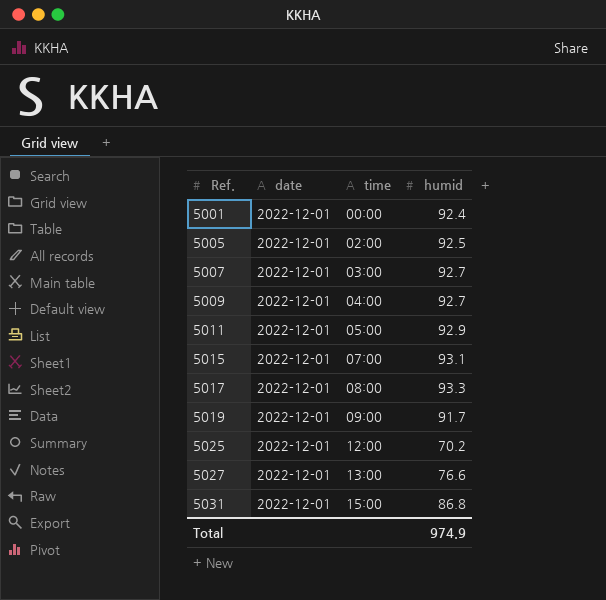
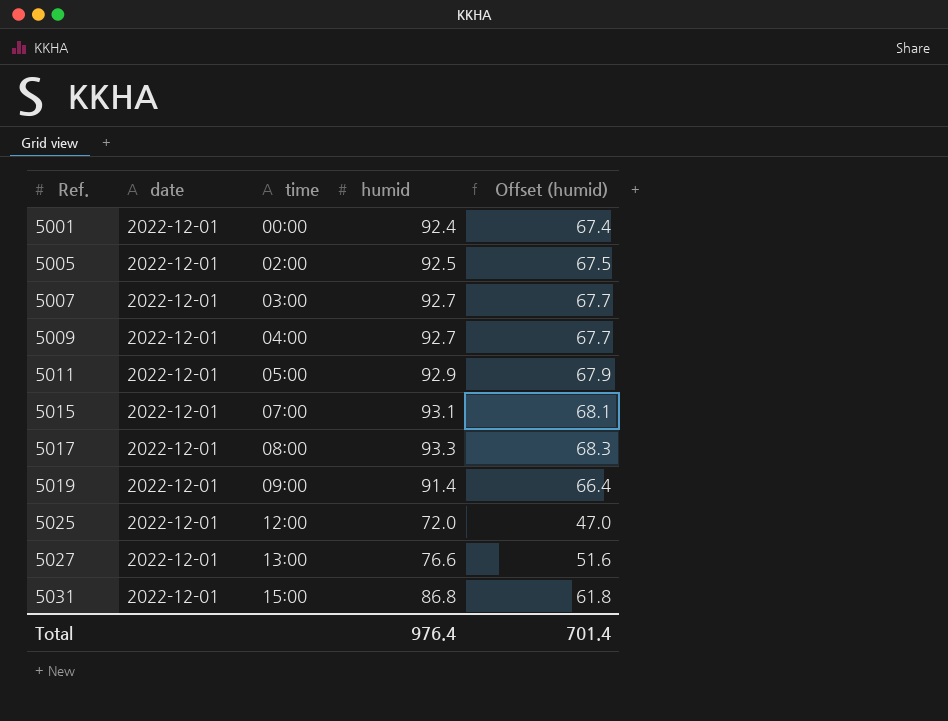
column Offset (humid) | formula: none -> [humid] - 25
5019 | humid: 91.7 -> 91.4
5025 | humid: 70.2 -> 72.0
Total | humid: 974.9 -> 976.4

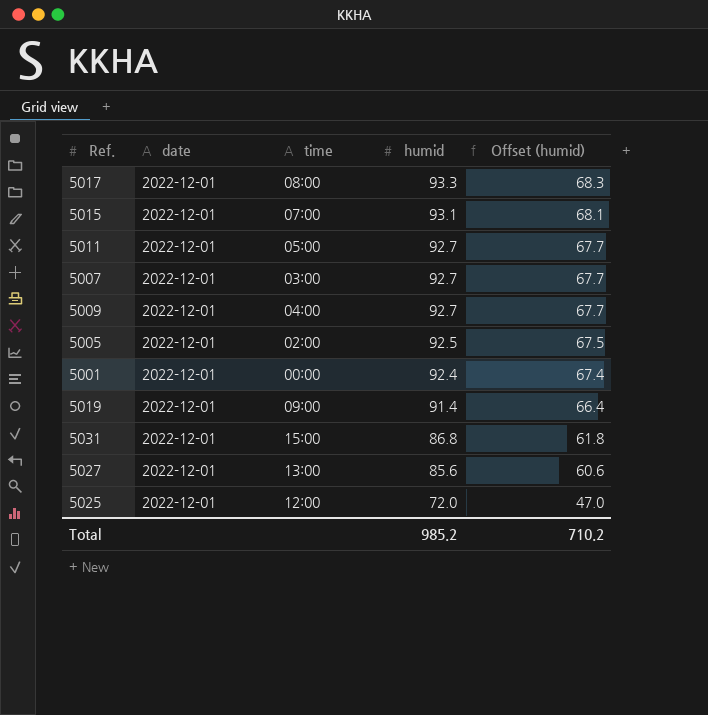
row order: Ref. ascending -> humid descending
5011 | humid: 92.9 -> 92.7
5011 | Offset (humid): 67.9 -> 67.7
5027 | humid: 76.6 -> 85.6
5027 | Offset (humid): 51.6 -> 60.6
Total | humid: 976.4 -> 985.2
Total | Offset (humid): 701.4 -> 710.2

